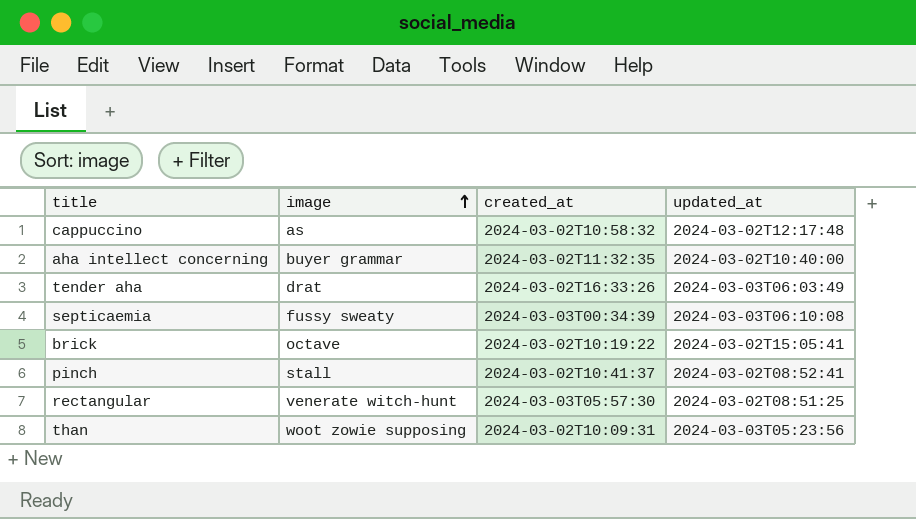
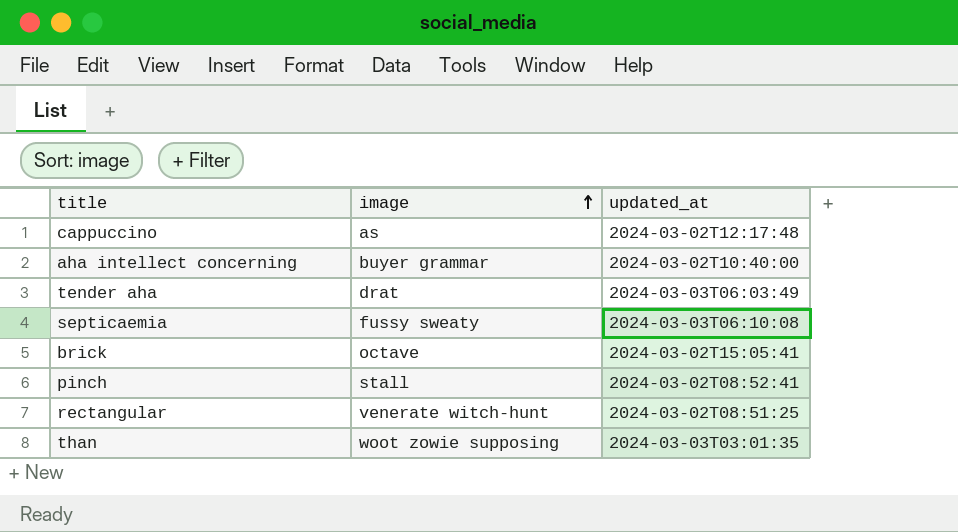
column created_at | position: 3 -> none
than | updated_at: 2024-03-03T05:23:56 -> 2024-03-03T03:01:35

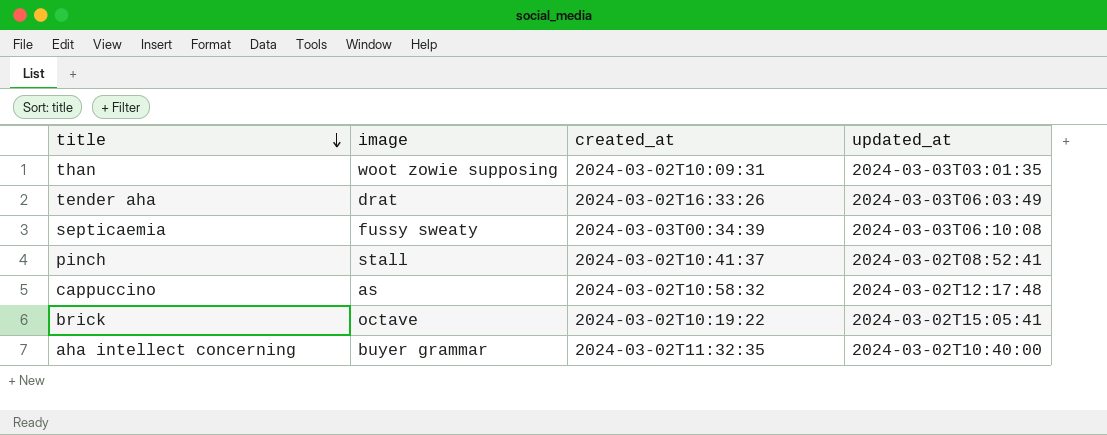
row order: image ascending -> title descending
column created_at | position: none -> 3
row rectangular: venerate witch-hunt | 2024-03-02T08:51:25 -> none

